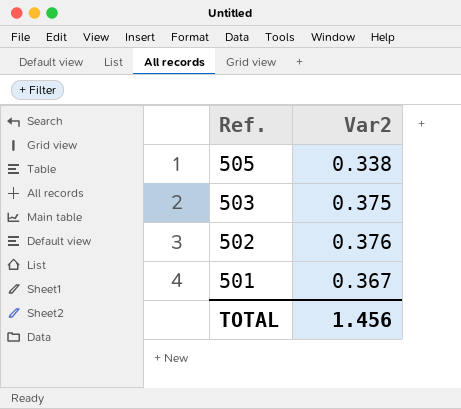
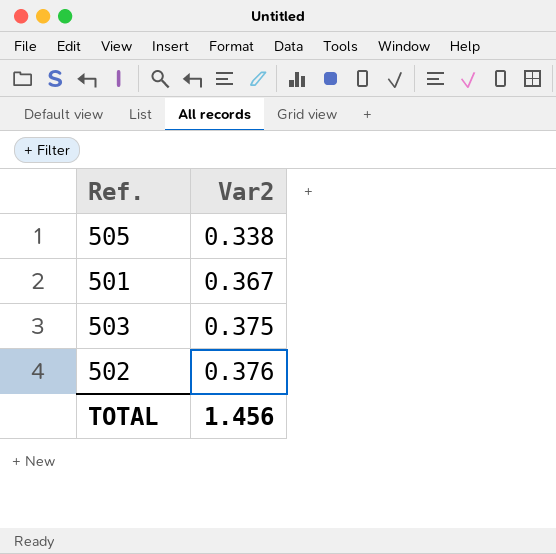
row order: Ref. descending -> Var2 ascending

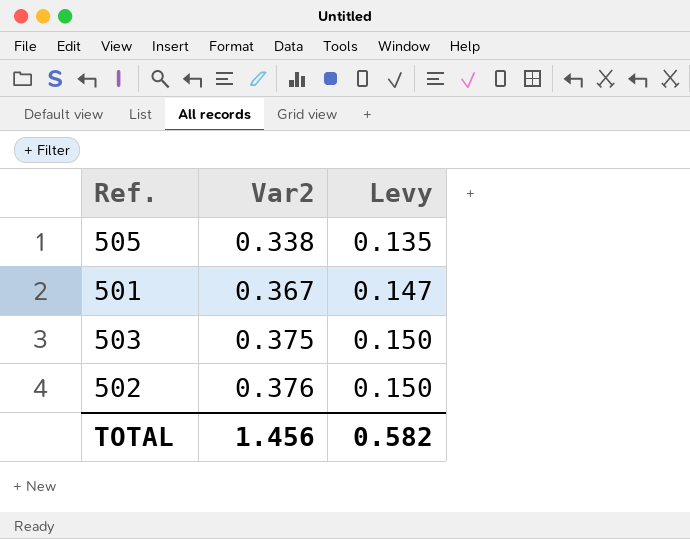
column Levy | formula: none -> [Var2] * 0.4

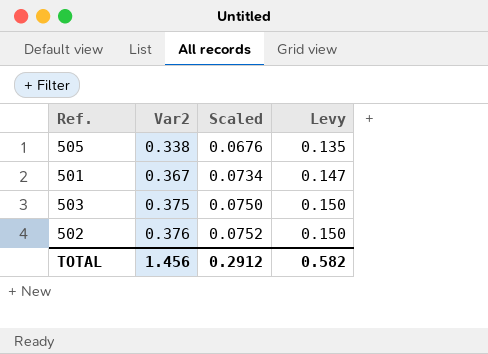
column Scaled | formula: none -> [Var2] * 0.2

